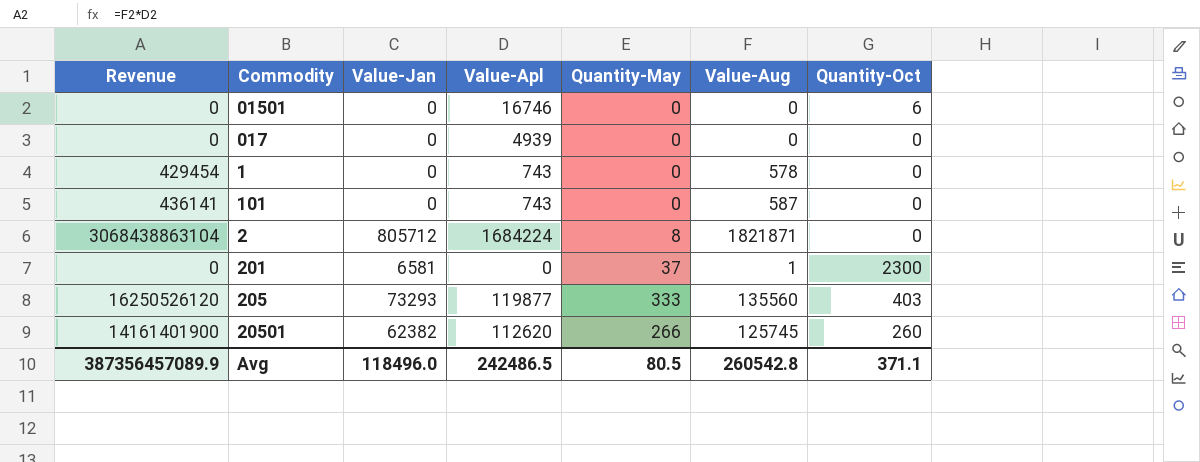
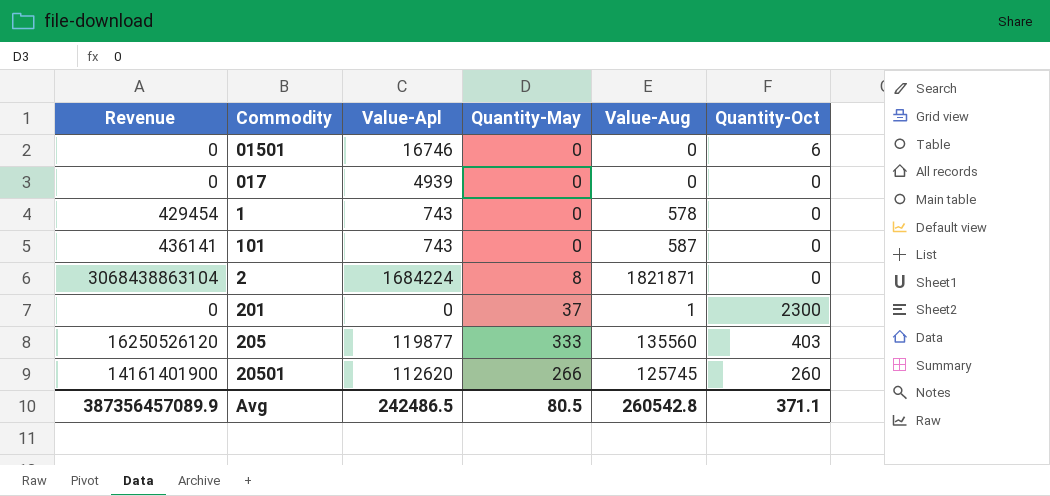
column Value-Jan | position: 3 -> none

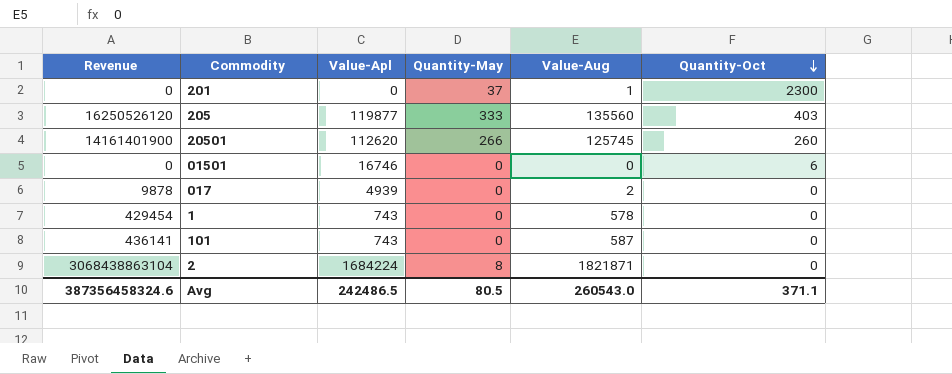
row order: none -> Quantity-Oct descending
017 | Revenue: 0 -> 9878
017 | Value-Aug: 0 -> 2
Avg | Revenue: 387356457089.9 -> 387356458324.6
Avg | Value-Aug: 260542.8 -> 260543.0

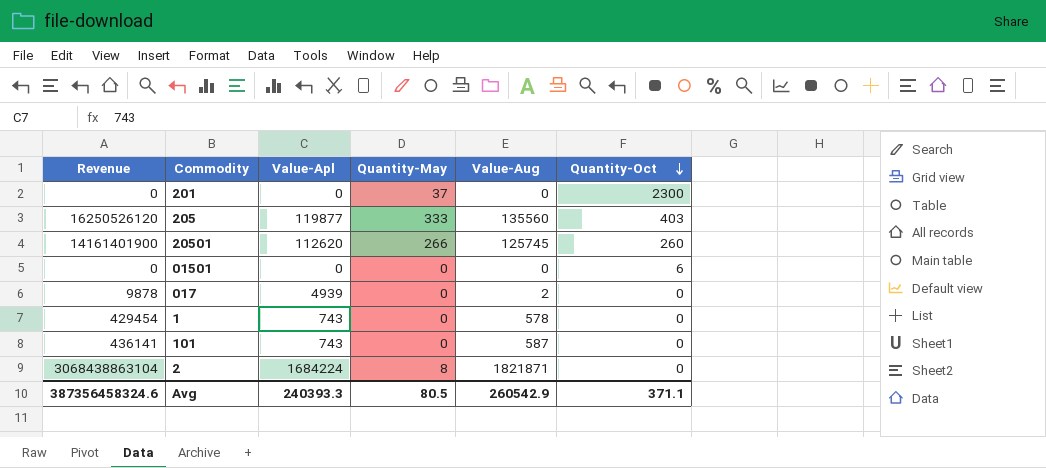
201 | Value-Aug: 1 -> 0
01501 | Value-Apl: 16746 -> 0
Avg | Value-Apl: 242486.5 -> 240393.3
Avg | Value-Aug: 260543.0 -> 260542.9

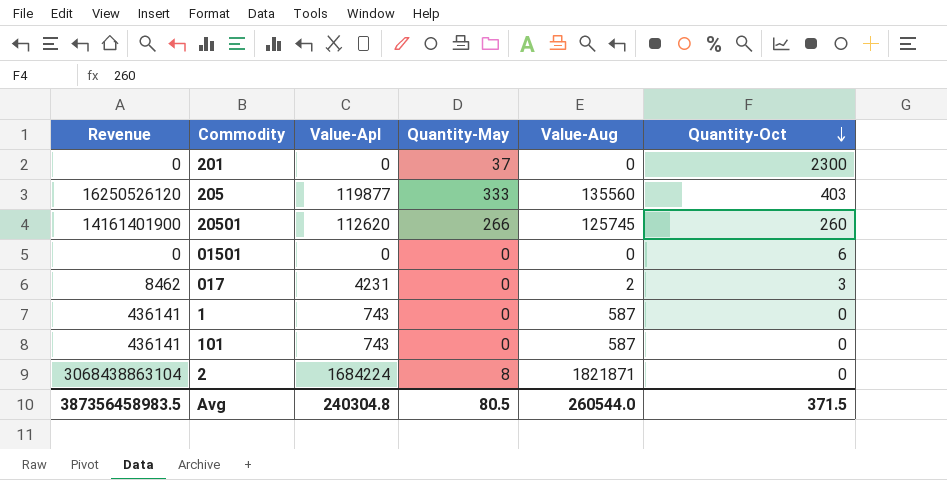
017 | Revenue: 9878 -> 8462
017 | Value-Apl: 4939 -> 4231
017 | Quantity-Oct: 0 -> 3
1 | Revenue: 429454 -> 436141
1 | Value-Aug: 578 -> 587
Avg | Revenue: 387356458324.6 -> 387356458983.5
Avg | Value-Apl: 240393.3 -> 240304.8
Avg | Value-Aug: 260542.9 -> 260544.0
Avg | Quantity-Oct: 371.1 -> 371.5

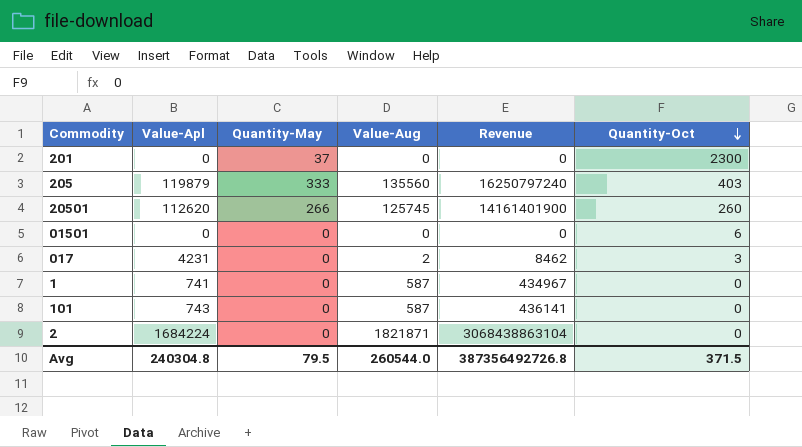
column Revenue | position: 1 -> 5
205 | Value-Apl: 119877 -> 119879
205 | Revenue: 16250526120 -> 16250797240
1 | Value-Apl: 743 -> 741
1 | Revenue: 436141 -> 434967
2 | Quantity-May: 8 -> 0
Avg | Quantity-May: 80.5 -> 79.5
Avg | Revenue: 387356458983.5 -> 387356492726.8

